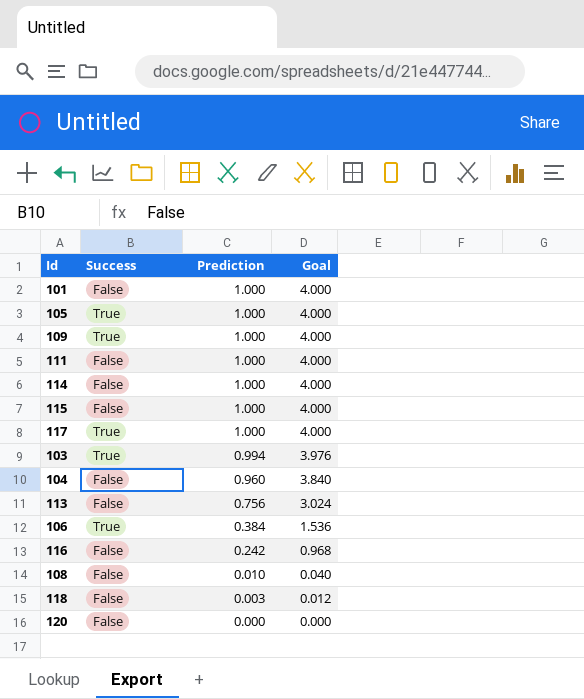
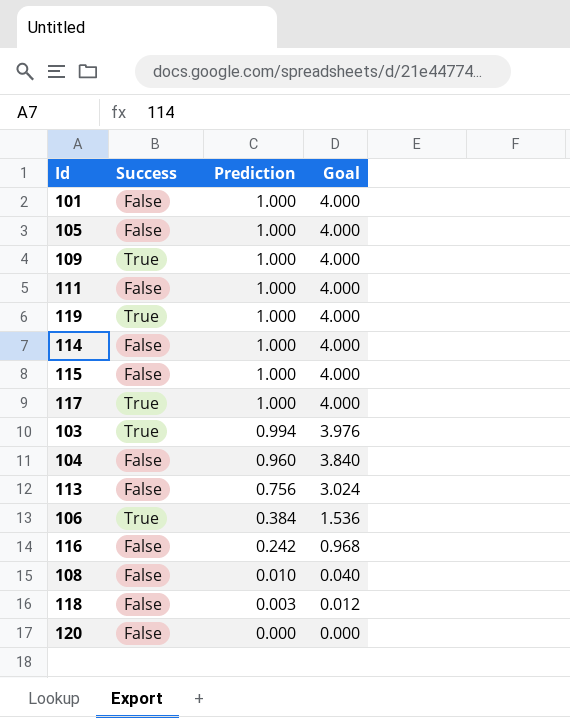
105 | Success: True -> False
row 119: none -> True | 1.000 | 4.000

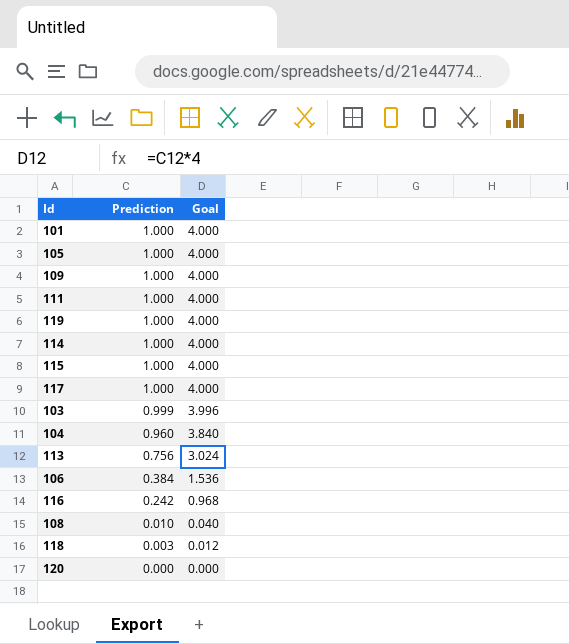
column Success | position: 2 -> none
103 | Prediction: 0.994 -> 0.999
103 | Goal: 3.976 -> 3.996

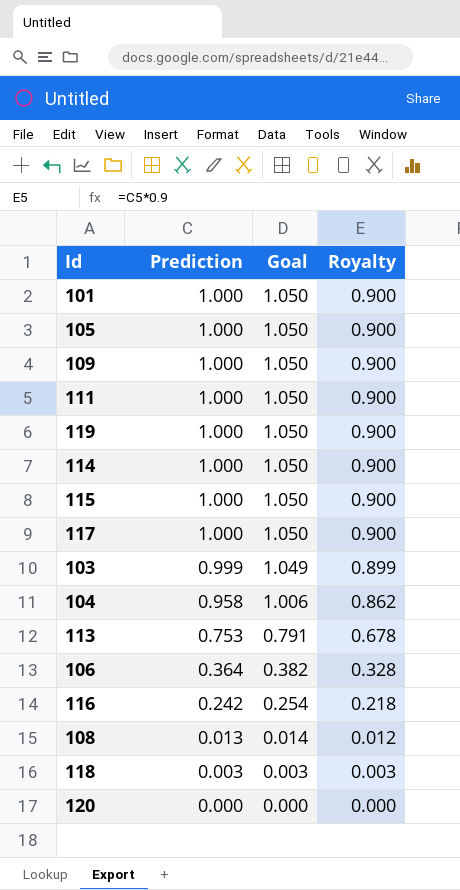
column Goal | formula: [Prediction] * 4 -> [Prediction] * 1.05
column Royalty | formula: none -> [Prediction] * 0.9
104 | Prediction: 0.960 -> 0.958
113 | Prediction: 0.756 -> 0.753
106 | Prediction: 0.384 -> 0.364
108 | Prediction: 0.010 -> 0.013

